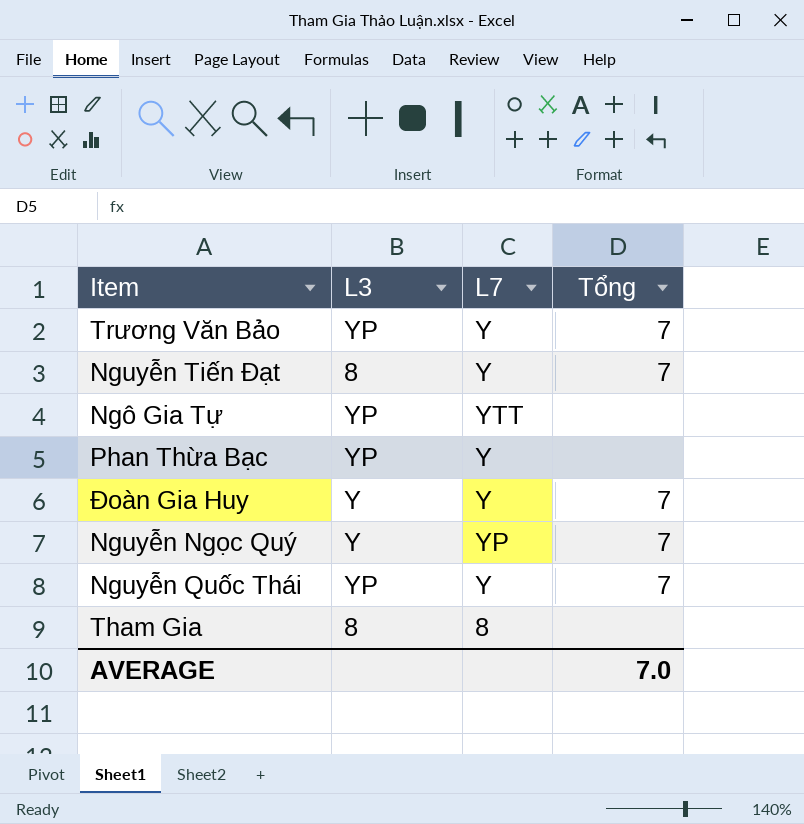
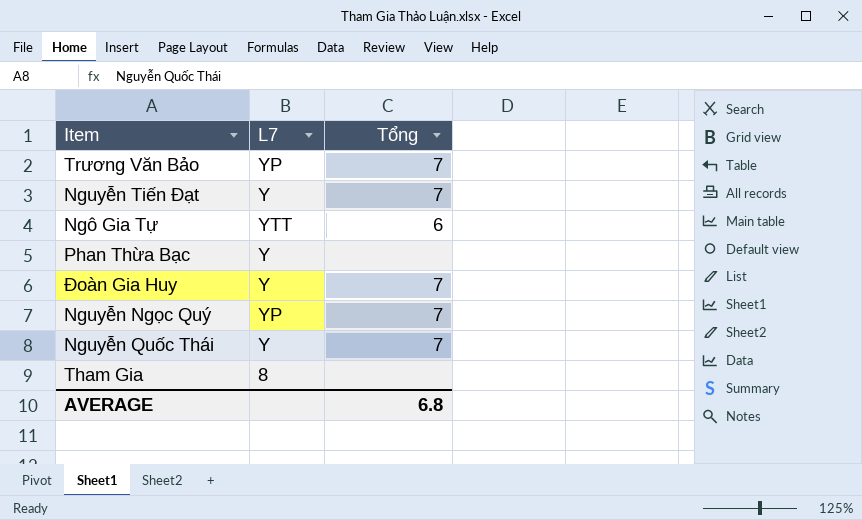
column L3 | position: 2 -> none
Trương Văn Bảo | L7: Y -> YP
Ngô Gia Tự | Tổng: none -> 6
AVERAGE | Tổng: 7.0 -> 6.8

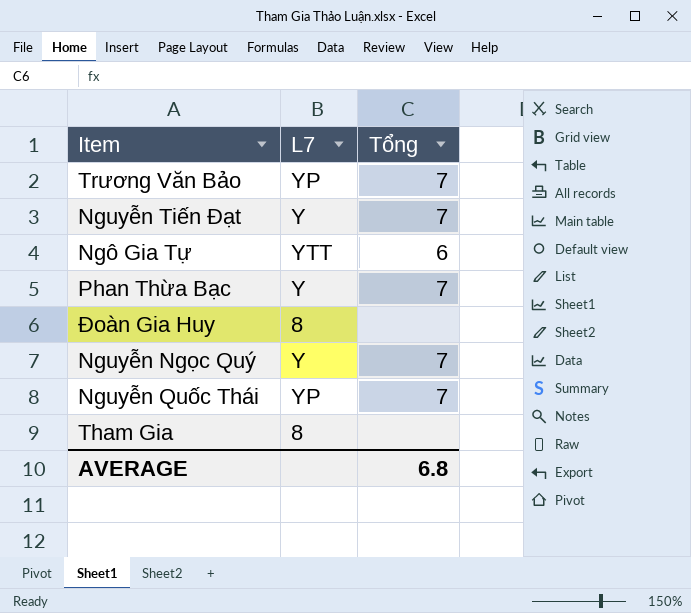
Phan Thừa Bạc | Tổng: none -> 7
Đoàn Gia Huy | L7: Y -> 8
Đoàn Gia Huy | Tổng: 7 -> none
Nguyễn Ngọc Quý | L7: YP -> Y
Nguyễn Quốc Thái | L7: Y -> YP

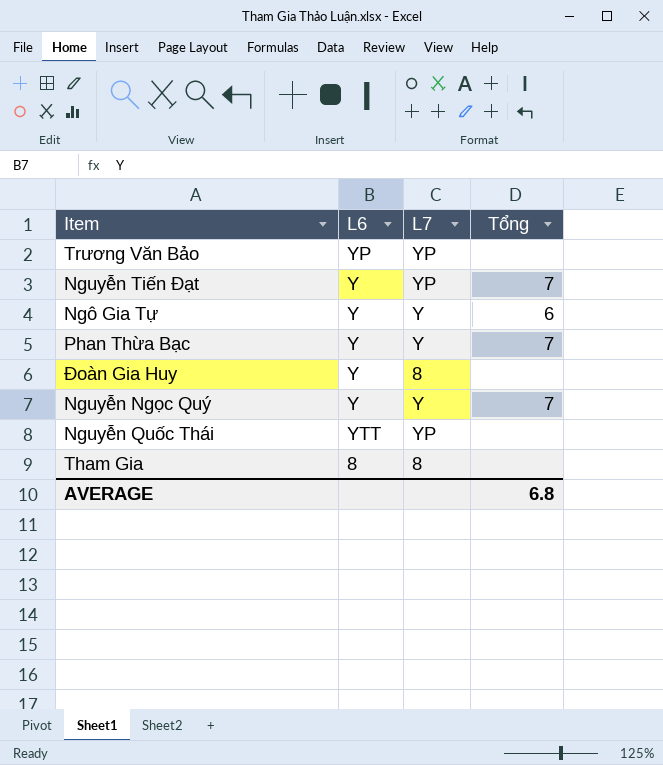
column L6 | position: none -> 2
Trương Văn Bảo | Tổng: 7 -> none
Nguyễn Tiến Đạt | L7: Y -> YP
Ngô Gia Tự | L7: YTT -> Y
Nguyễn Quốc Thái | Tổng: 7 -> none

